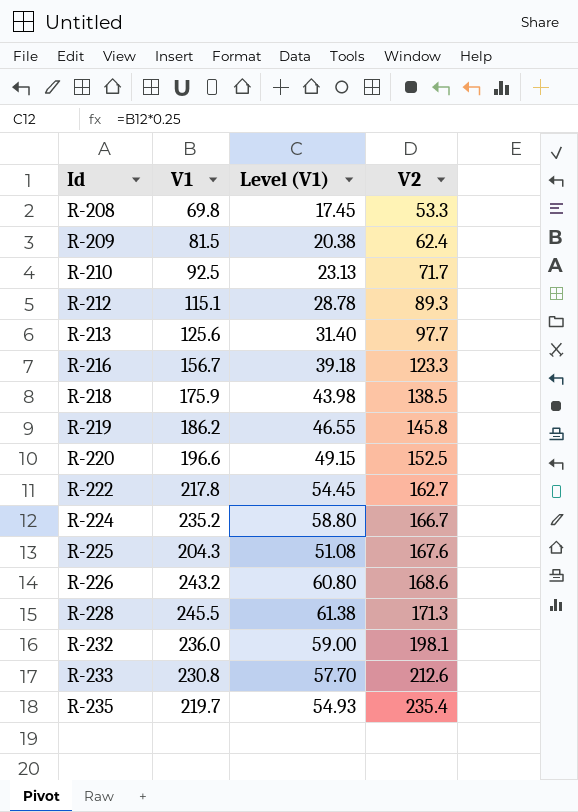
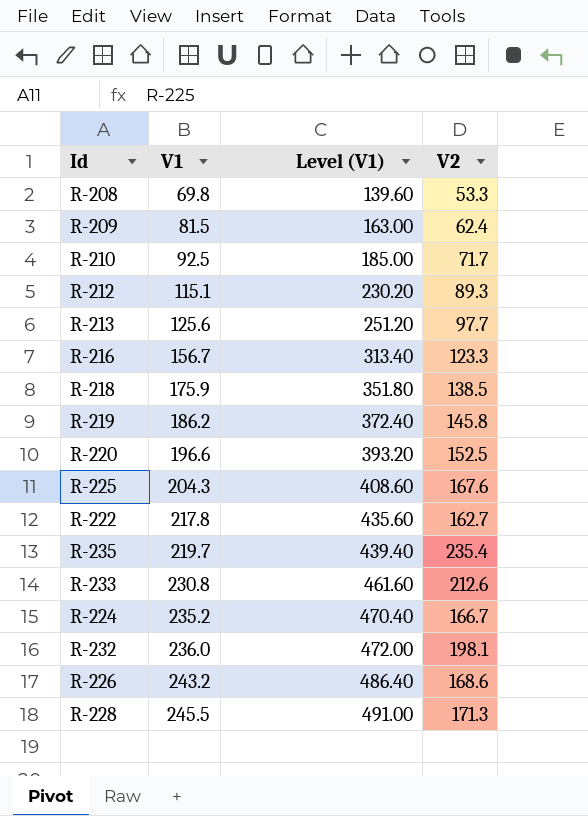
row order: Id ascending -> V1 ascending
column Level (V1) | formula: [V1] * 0.25 -> [V1] * 2

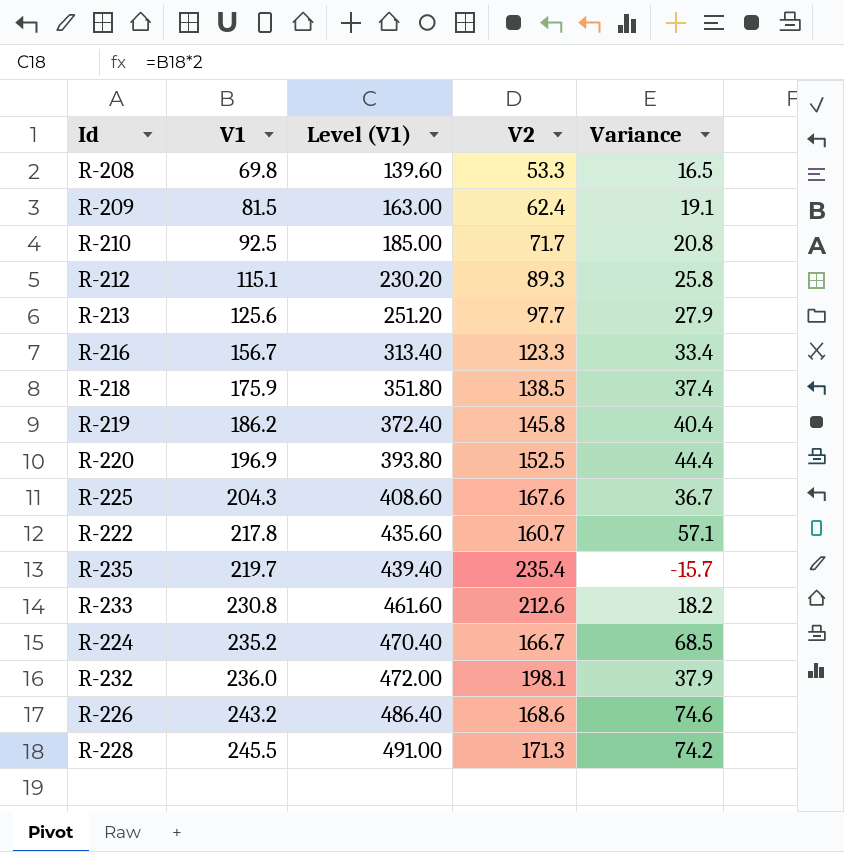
column Variance | formula: none -> [V1] - [V2]
R-220 | V1: 196.6 -> 196.9
R-220 | Level (V1): 393.20 -> 393.80
R-222 | V2: 162.7 -> 160.7

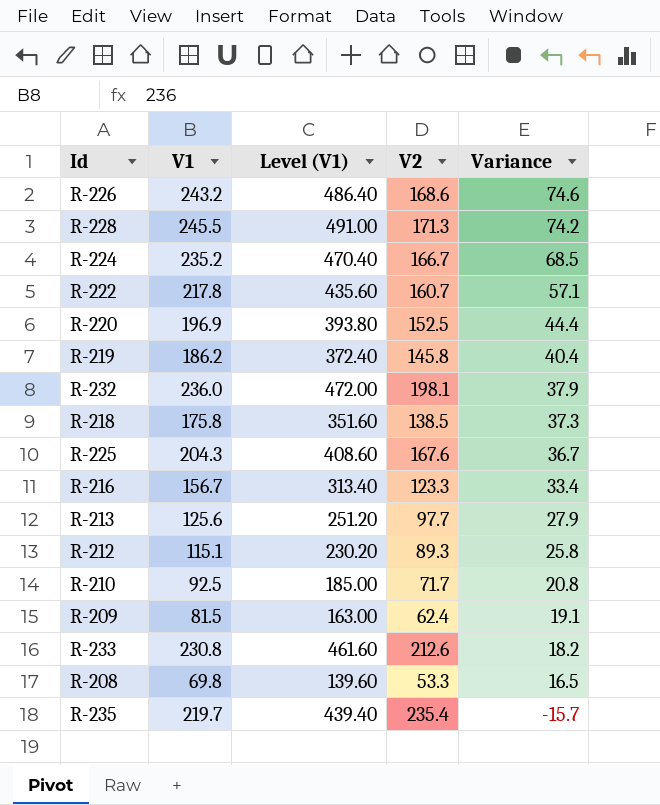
row order: V1 ascending -> Variance descending
R-218 | V1: 175.9 -> 175.8
R-218 | Level (V1): 351.80 -> 351.60
R-218 | Variance: 37.4 -> 37.3

